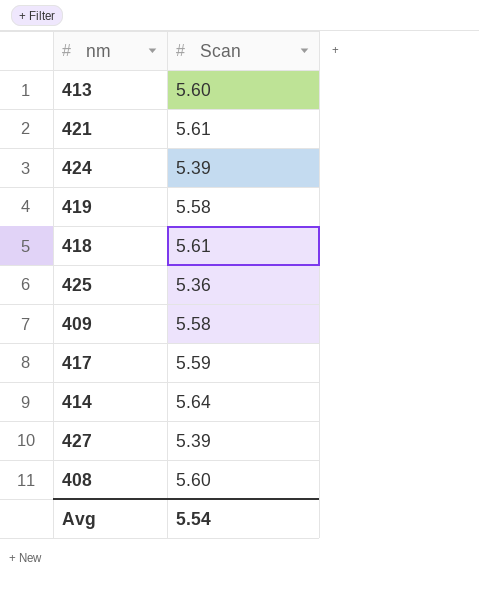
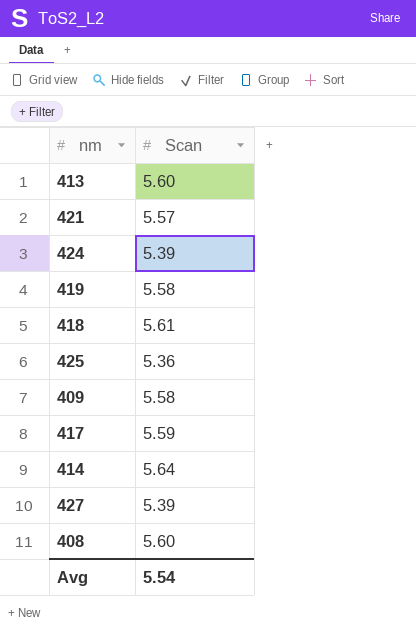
421 | Scan: 5.61 -> 5.57

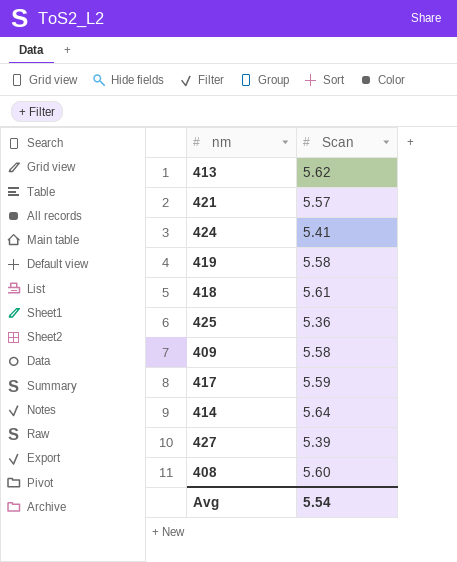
413 | Scan: 5.60 -> 5.62
424 | Scan: 5.39 -> 5.41

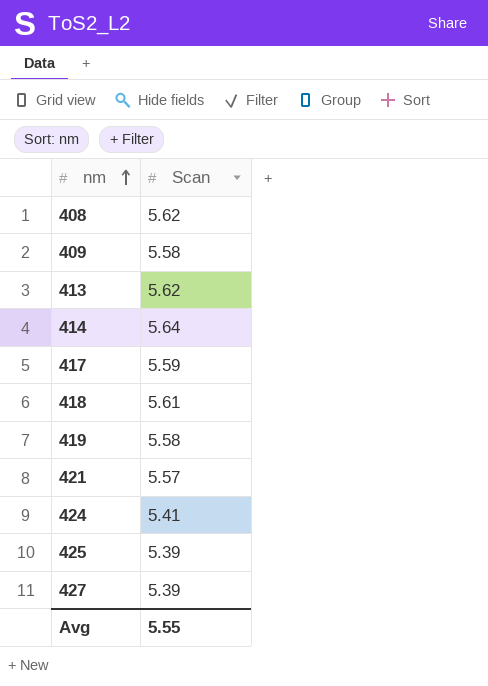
row order: none -> nm ascending
408 | Scan: 5.60 -> 5.62
425 | Scan: 5.36 -> 5.39
Avg | Scan: 5.54 -> 5.55

